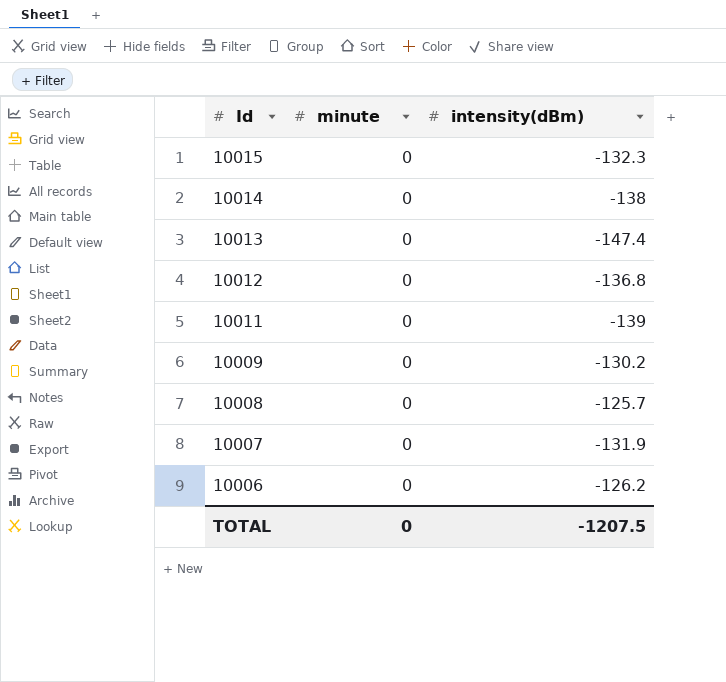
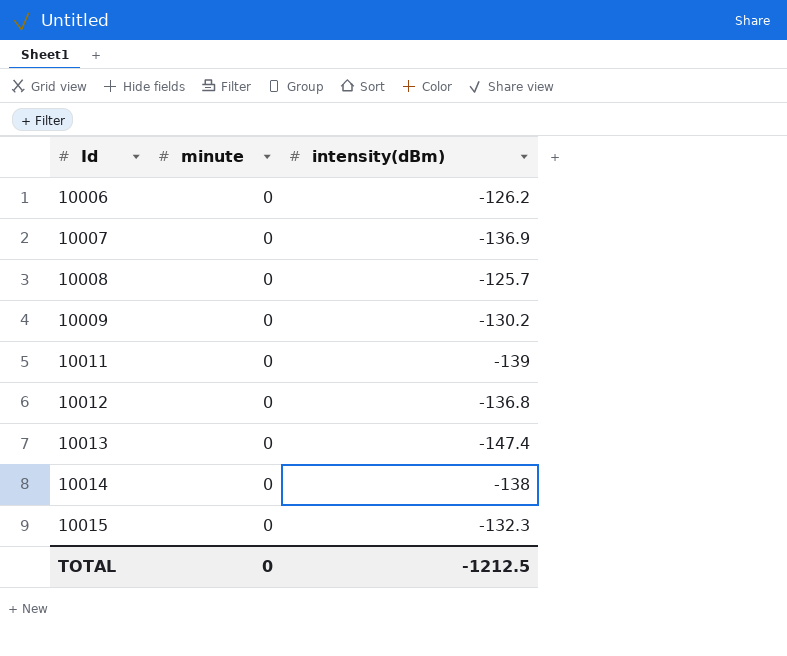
row order: Id descending -> Id ascending
10007 | intensity(dBm): -131.9 -> -136.9
TOTAL | intensity(dBm): -1207.5 -> -1212.5

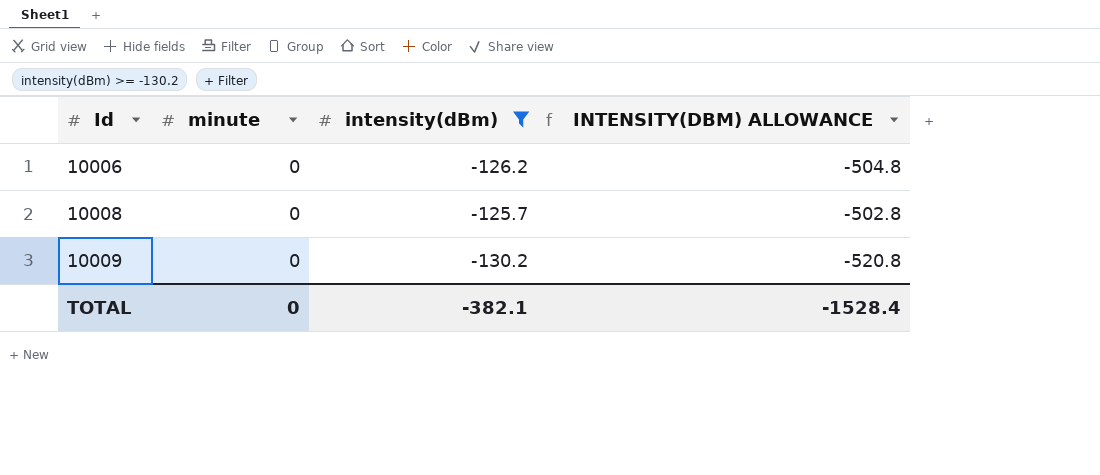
filter: none -> intensity(dBm) >= -130.2
column INTENSITY(DBM) ALLOWANCE | formula: none -> [intensity(dBm)] * 4
TOTAL | intensity(dBm): -1212.5 -> -382.1

